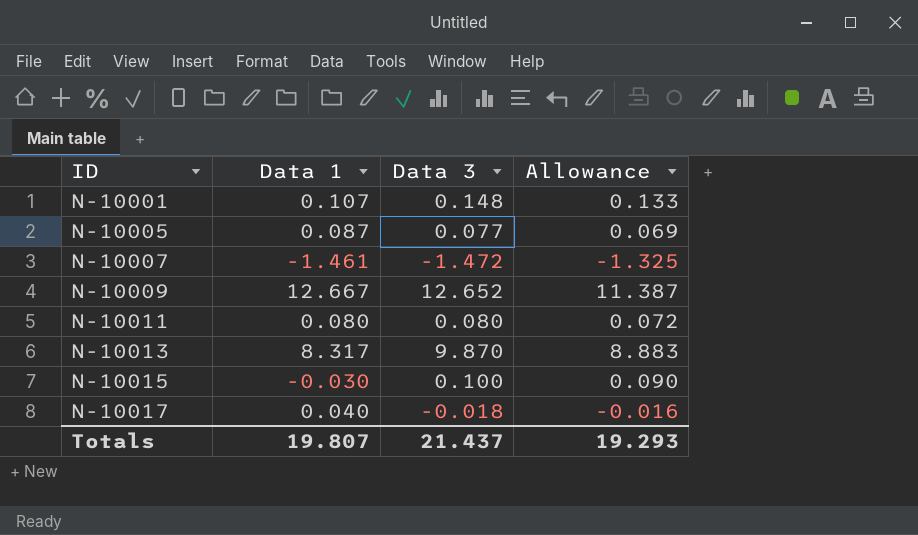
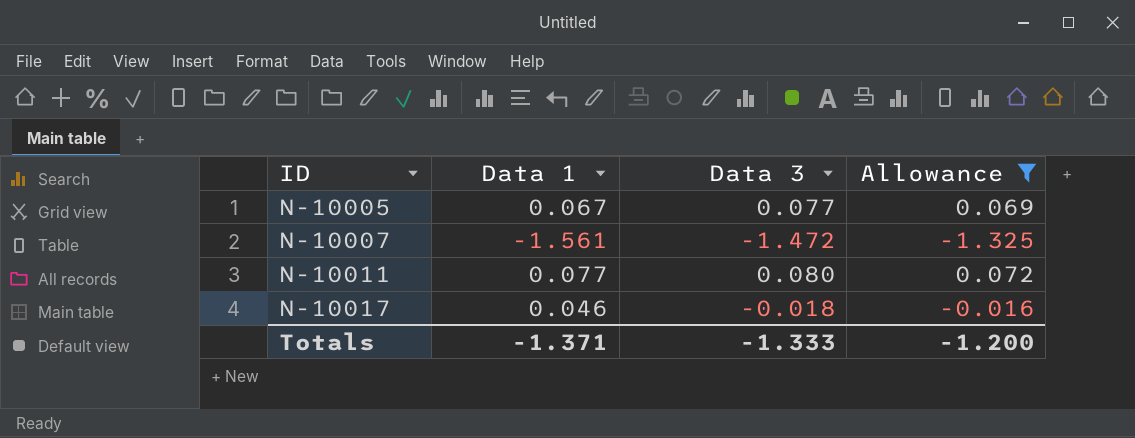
filter: none -> Allowance <= 0.072
N-10005 | Data 1: 0.087 -> 0.067
N-10007 | Data 1: -1.461 -> -1.561
N-10011 | Data 1: 0.080 -> 0.077
N-10017 | Data 1: 0.040 -> 0.046
Totals | Data 1: 19.807 -> -1.371
Totals | Data 3: 21.437 -> -1.333
Totals | Allowance: 19.293 -> -1.200

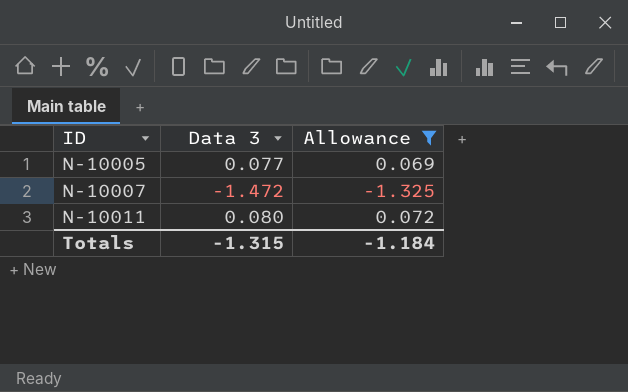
column Data 1 | position: 2 -> none
row N-10017: 0.046 | -0.018 | -0.016 -> none
Totals | Data 3: -1.333 -> -1.315
Totals | Allowance: -1.200 -> -1.184

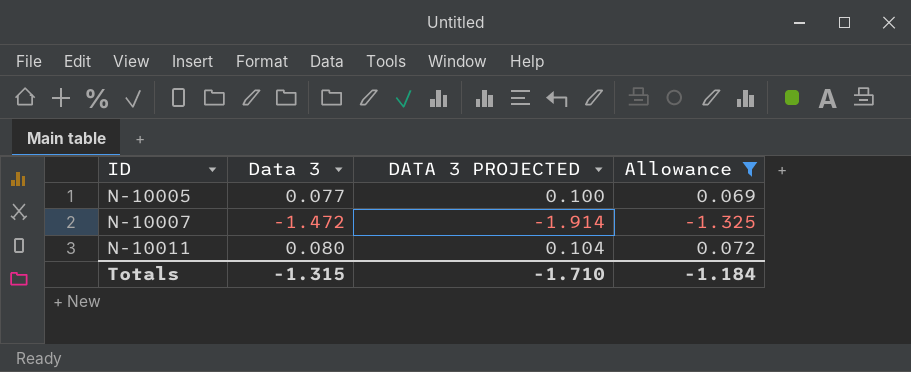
column DATA 3 PROJECTED | formula: none -> [Data 3] * 1.3

